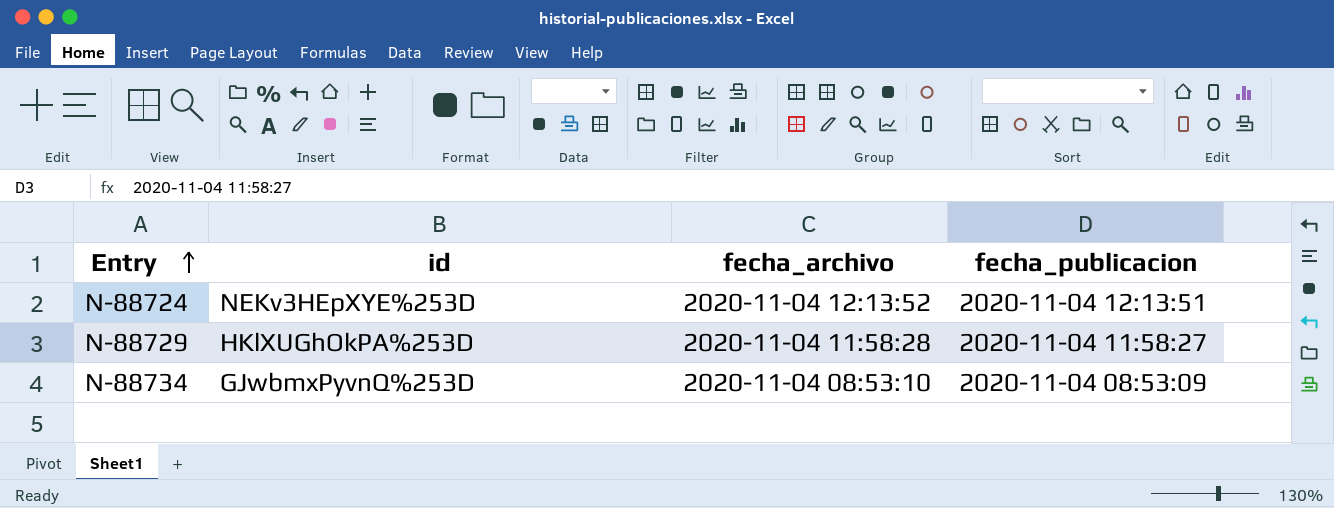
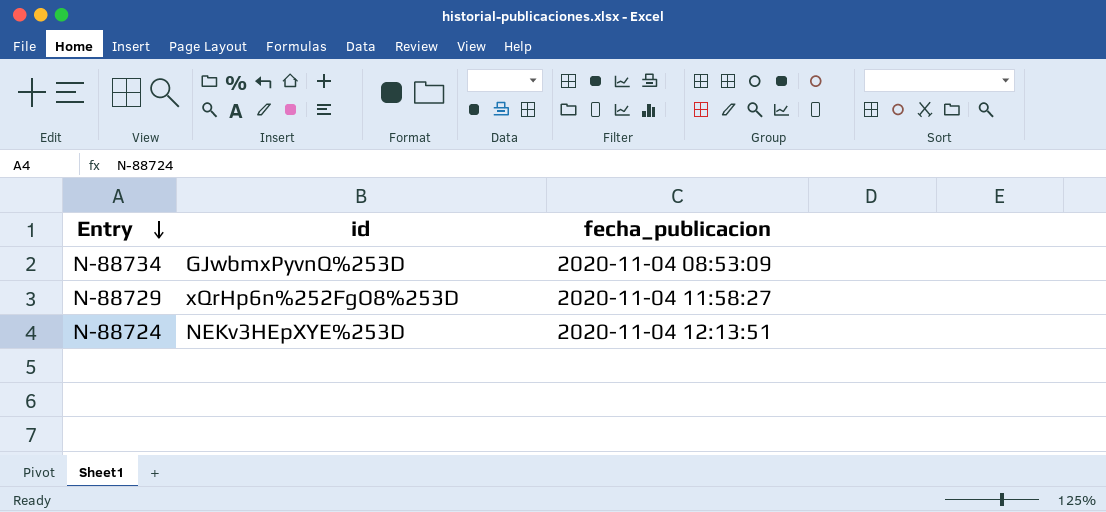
row order: Entry ascending -> Entry descending
column fecha_archivo | position: 3 -> none
N-88729 | id: HKlXUGhOkPA%253D -> xQrHp6n%252FgO8%253D

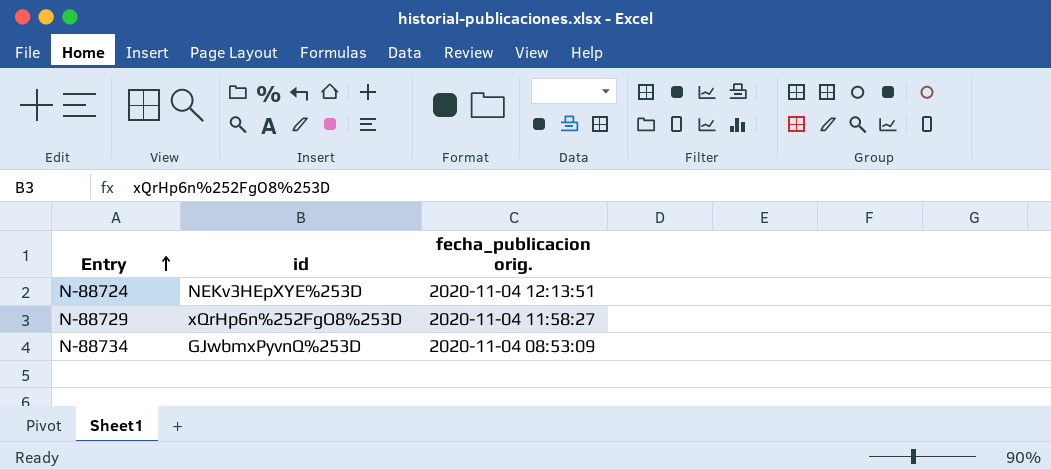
row order: Entry descending -> Entry ascending
column name: fecha_publicacion -> fecha_publicacion orig.

